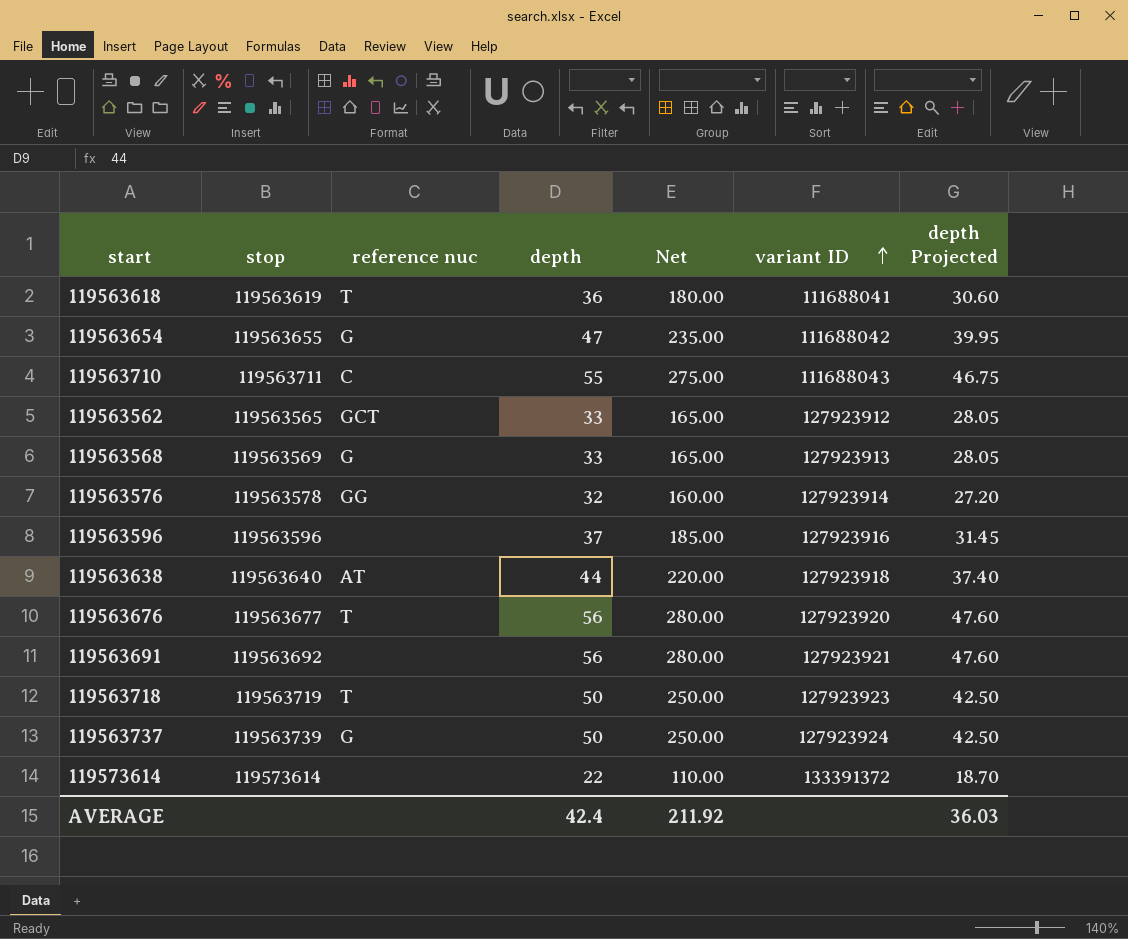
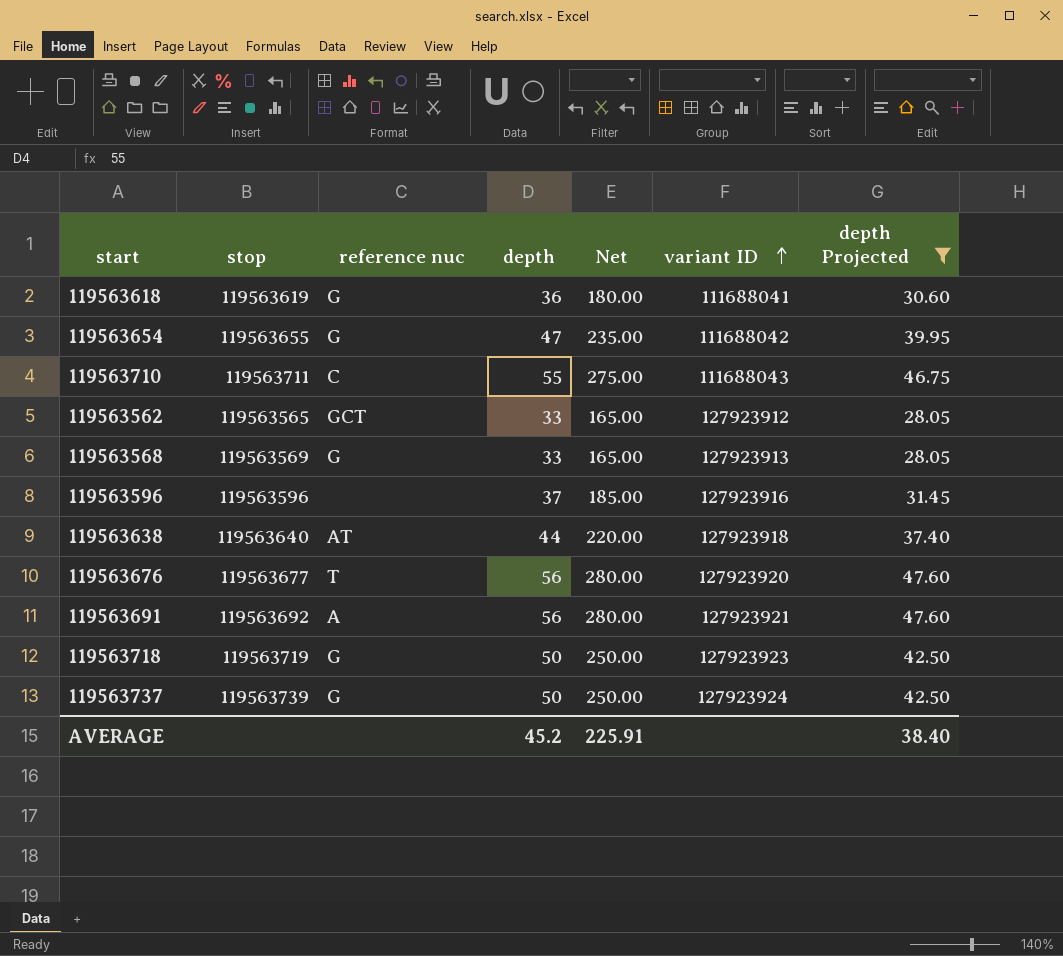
filter: none -> depth Projected >= 28.05
119563618 | reference nuc: T -> G
119563691 | reference nuc: none -> A
119563718 | reference nuc: T -> G
AVERAGE | depth: 42.4 -> 45.2
AVERAGE | Net: 211.92 -> 225.91
AVERAGE | depth Projected: 36.03 -> 38.40

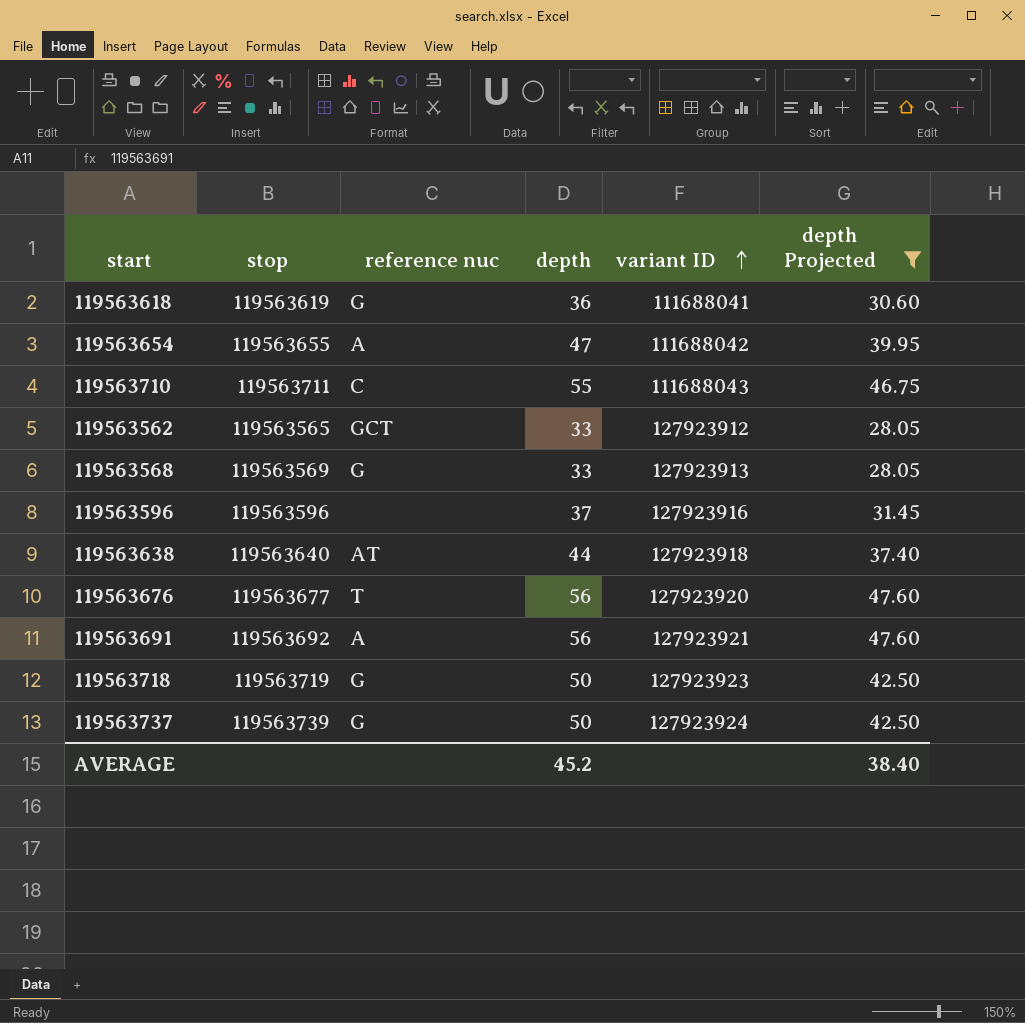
column Net | formula: [depth] * 5 -> none
119563654 | reference nuc: G -> A

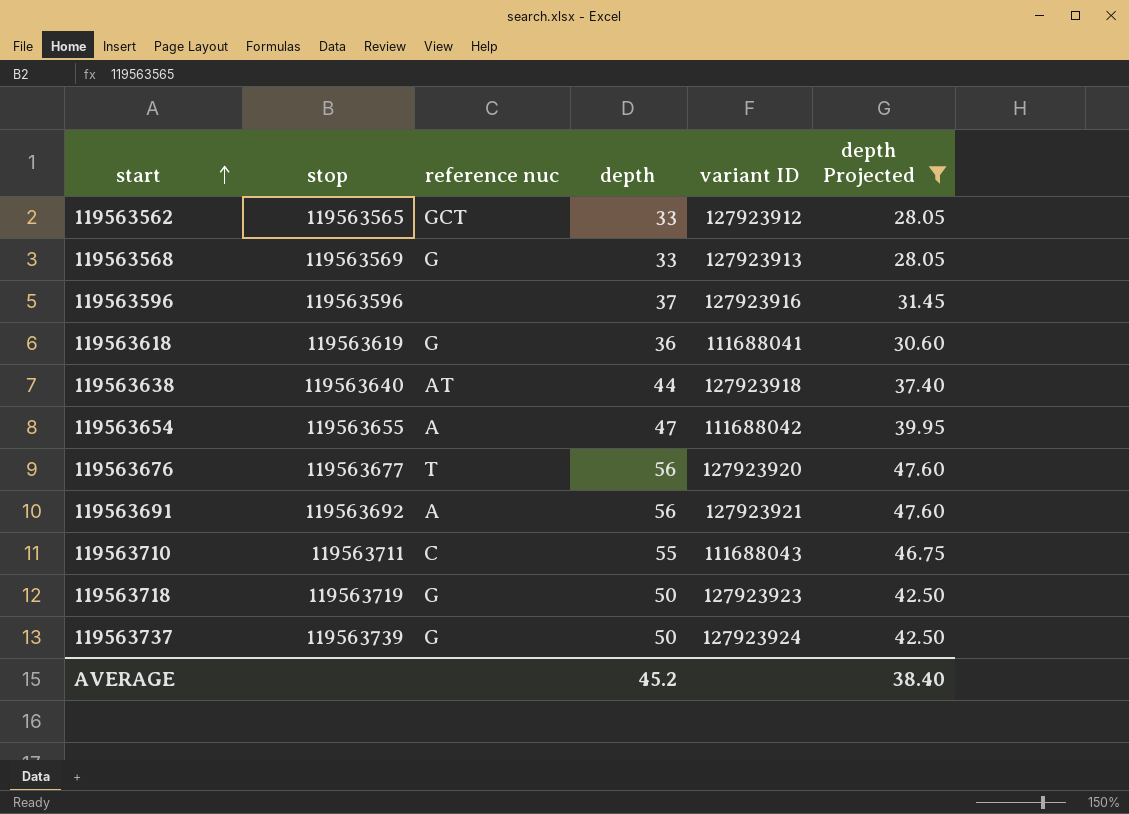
row order: variant ID ascending -> start ascending

